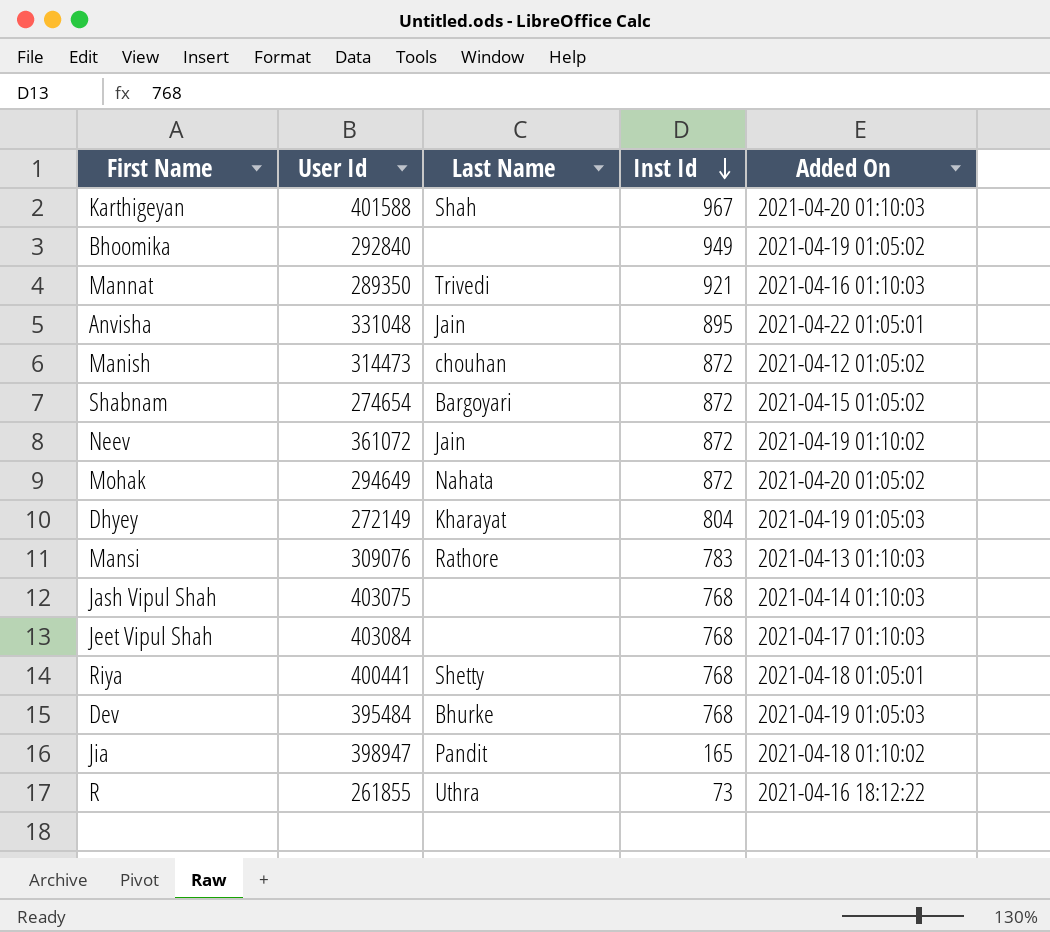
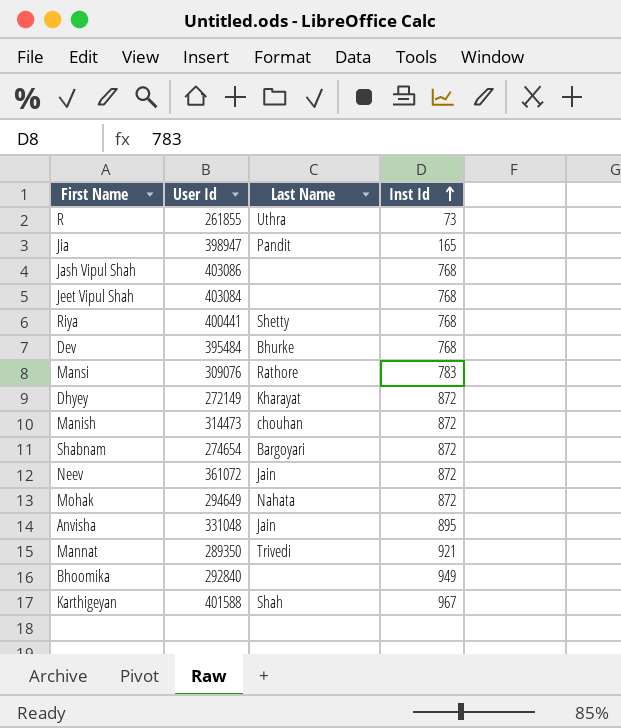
row order: Inst Id descending -> Inst Id ascending
column Added On | position: 5 -> none
Jash Vipul Shah | User Id: 403075 -> 403086
Dhyey | Inst Id: 804 -> 872

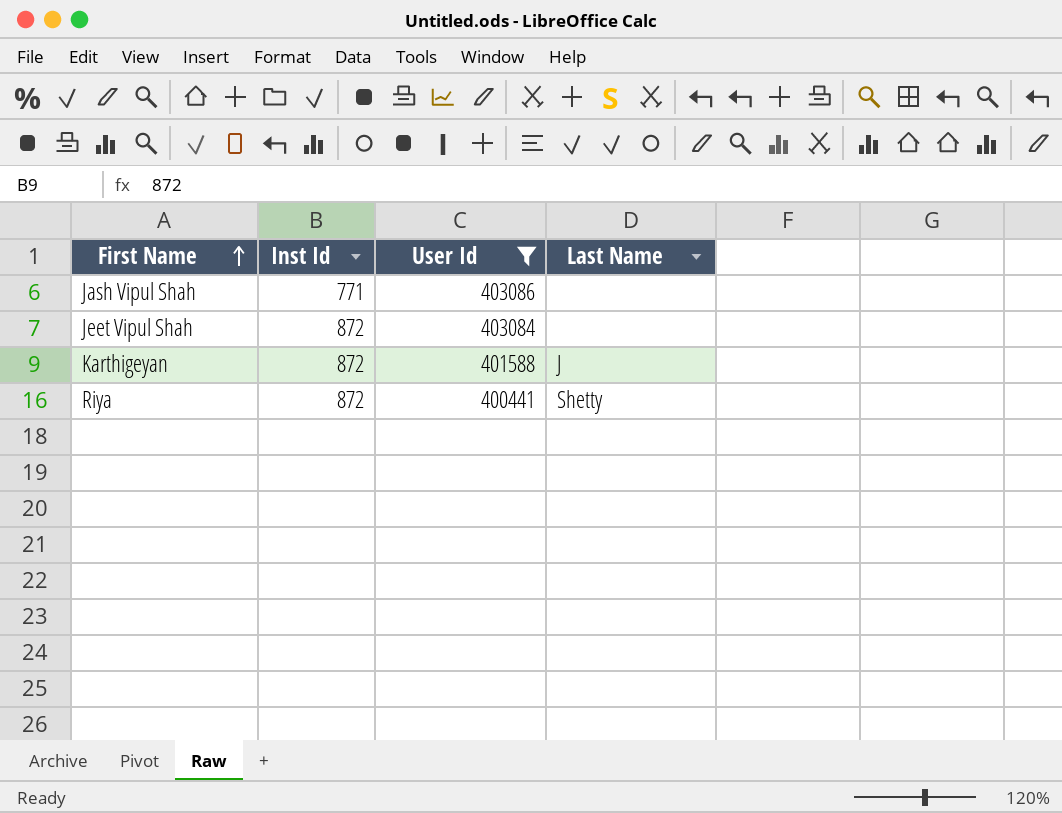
filter: none -> User Id >= 400441
row order: Inst Id ascending -> First Name ascending
column Inst Id | position: 4 -> 2
Jash Vipul Shah | Inst Id: 768 -> 771
Jeet Vipul Shah | Inst Id: 768 -> 872
Karthigeyan | Inst Id: 967 -> 872
Karthigeyan | Last Name: Shah -> J
Riya | Inst Id: 768 -> 872

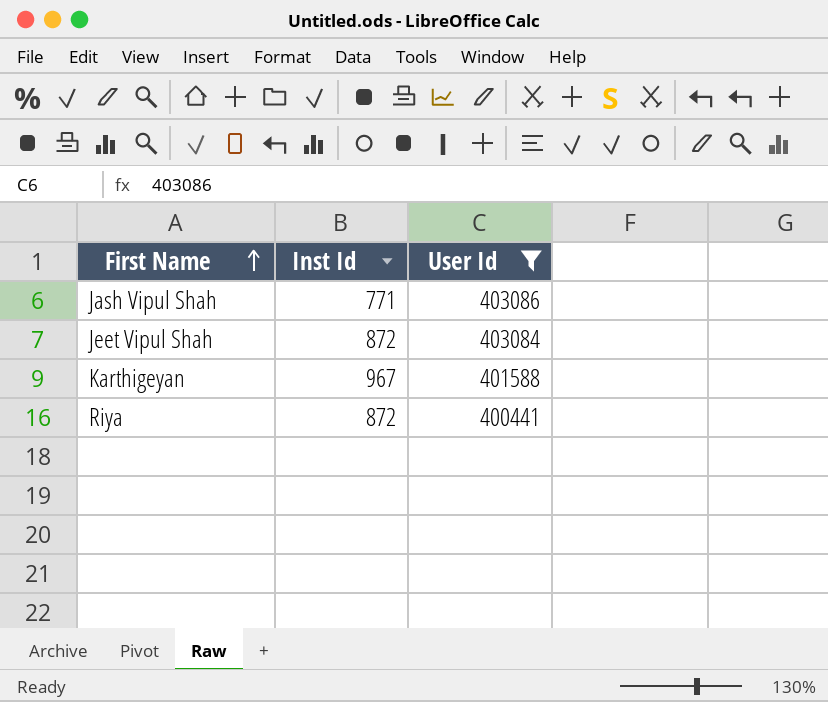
column Last Name | position: 4 -> none
Karthigeyan | Inst Id: 872 -> 967

